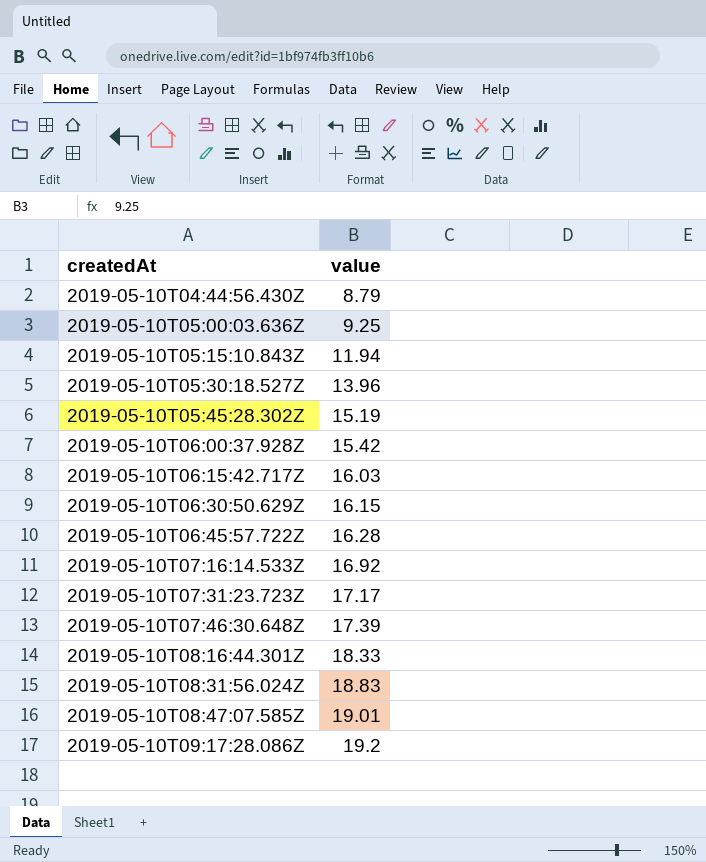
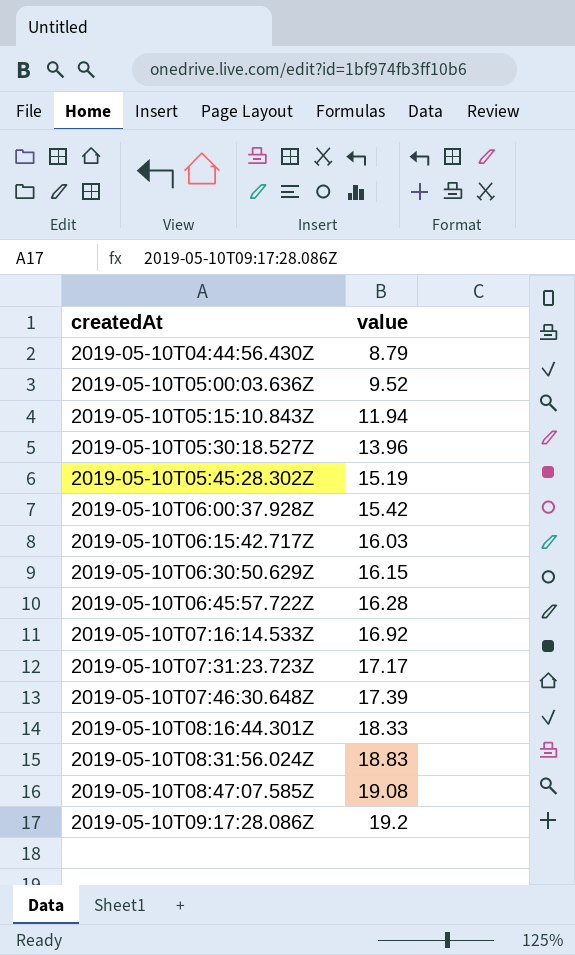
2019-05-10T05:00:03.636Z | value: 9.25 -> 9.52
2019-05-10T08:47:07.585Z | value: 19.01 -> 19.08

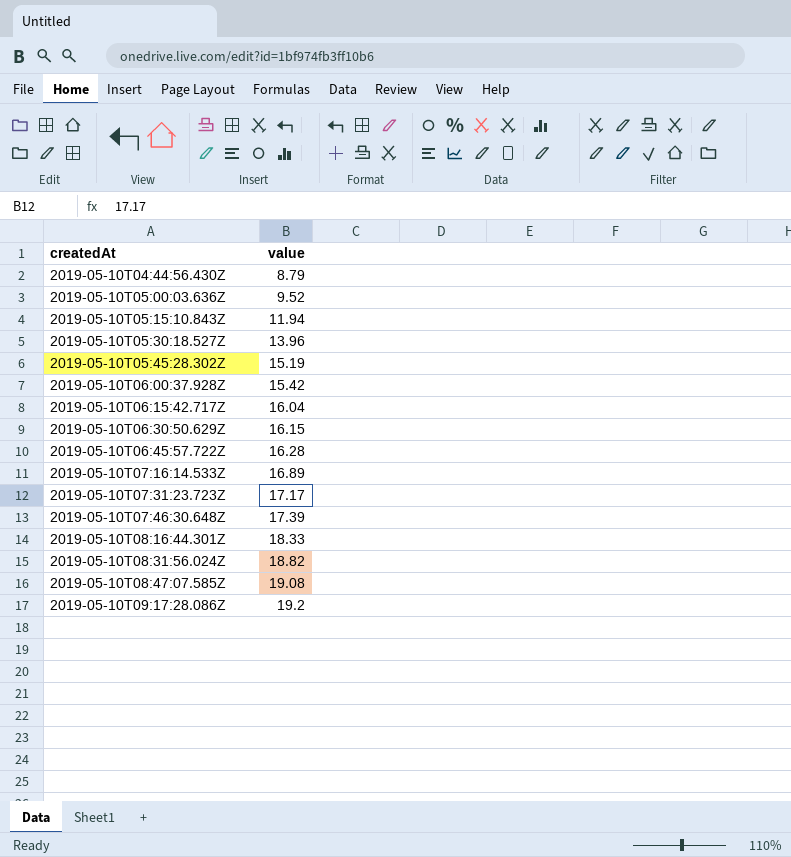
2019-05-10T06:15:42.717Z | value: 16.03 -> 16.04
2019-05-10T07:16:14.533Z | value: 16.92 -> 16.89
2019-05-10T08:31:56.024Z | value: 18.83 -> 18.82

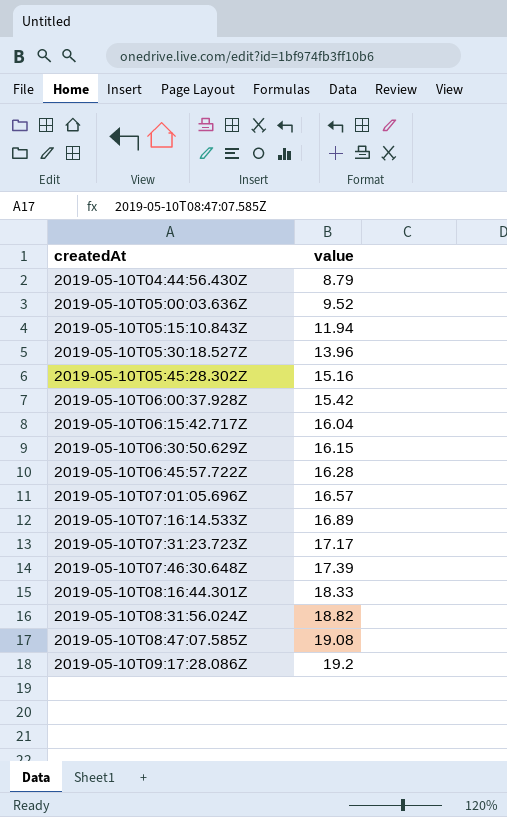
2019-05-10T05:45:28.302Z | value: 15.19 -> 15.16
row 2019-05-10T07:01:05.696Z: none -> 16.57

